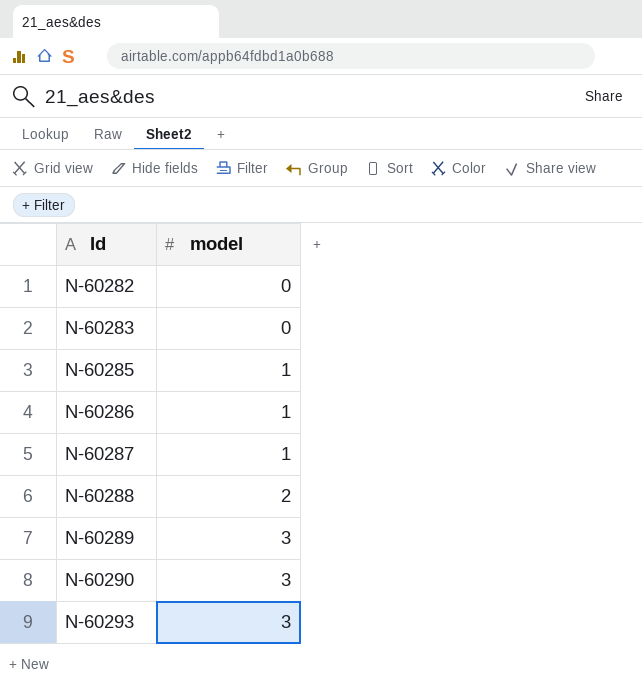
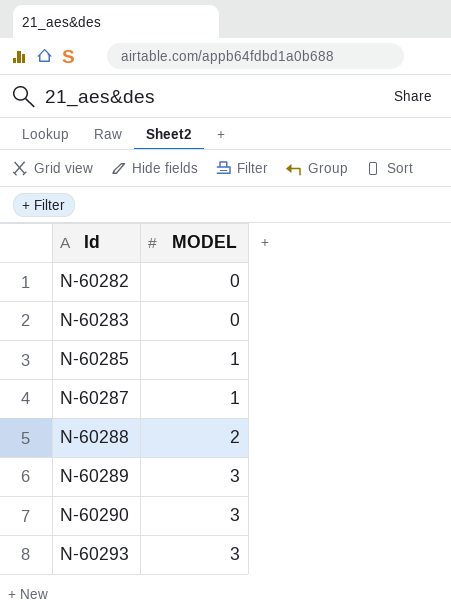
column name: model -> MODEL
row N-60286: 1 -> none

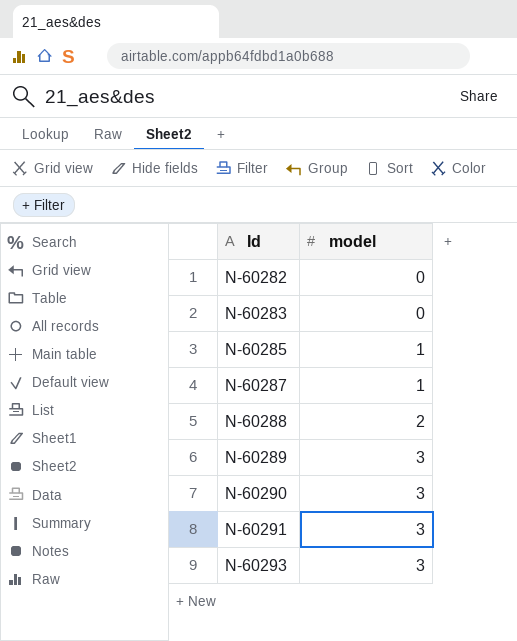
column name: MODEL -> model
row N-60291: none -> 3

